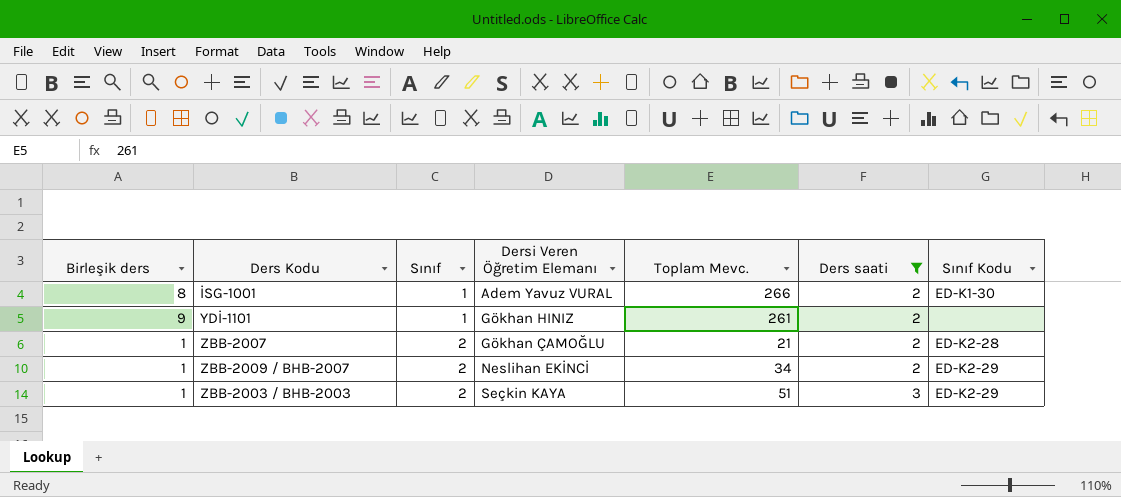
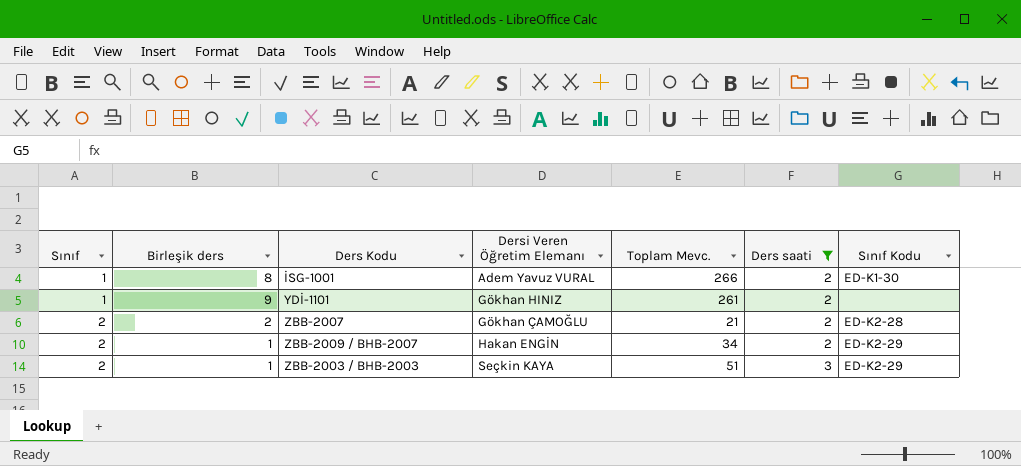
column Sınıf | position: 3 -> 1
ZBB-2007 | Birleşik ders: 1 -> 2
ZBB-2009 / BHB-2007 | Dersi Veren Öğretim Elemanı: Neslihan EKİNCİ -> Hakan ENGİN

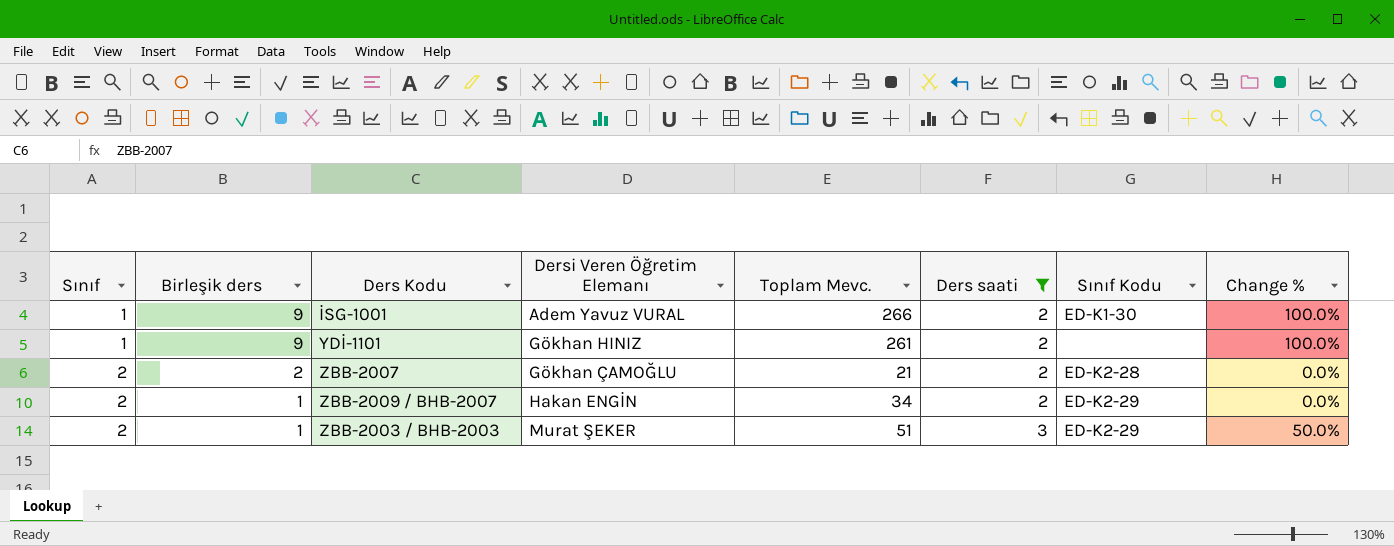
column Change % | formula: none -> ([Ders saati] - [Sınıf]) / [Sınıf]
İSG-1001 | Birleşik ders: 8 -> 9
ZBB-2003 / BHB-2003 | Dersi Veren Öğretim Elemanı: Seçkin KAYA -> Murat ŞEKER

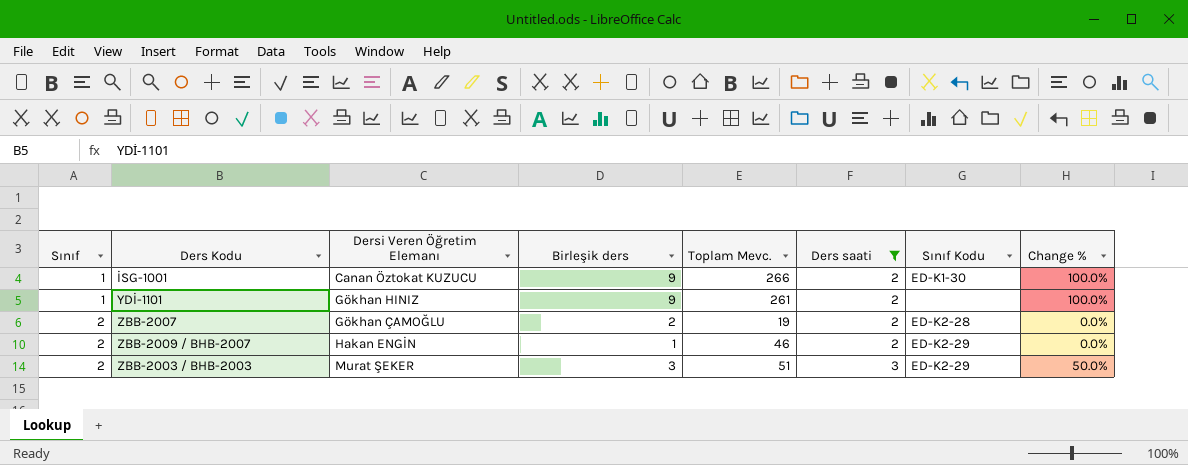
column Birleşik ders | position: 2 -> 4
İSG-1001 | Dersi Veren Öğretim Elemanı: Adem Yavuz VURAL -> Canan Öztokat KUZUCU
ZBB-2007 | Toplam Mevc.: 21 -> 19
ZBB-2009 / BHB-2007 | Toplam Mevc.: 34 -> 46
ZBB-2003 / BHB-2003 | Birleşik ders: 1 -> 3

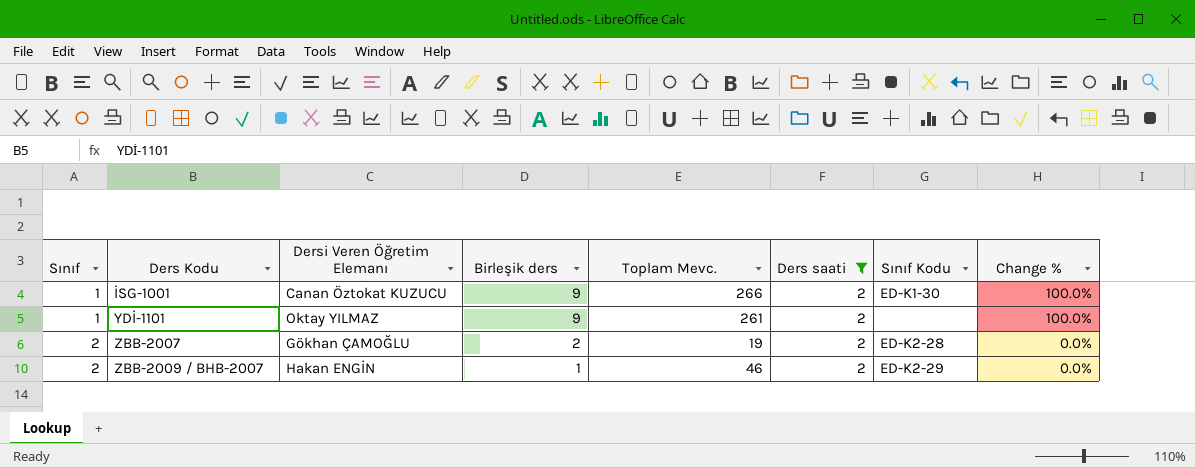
row ZBB-2003 / BHB-2003: 2 | Murat ŞEKER | 3 | 51 | 3 | ED-K2-29 | 50.0% -> none
YDİ-1101 | Dersi Veren Öğretim Elemanı: Gökhan HINIZ -> Oktay YILMAZ

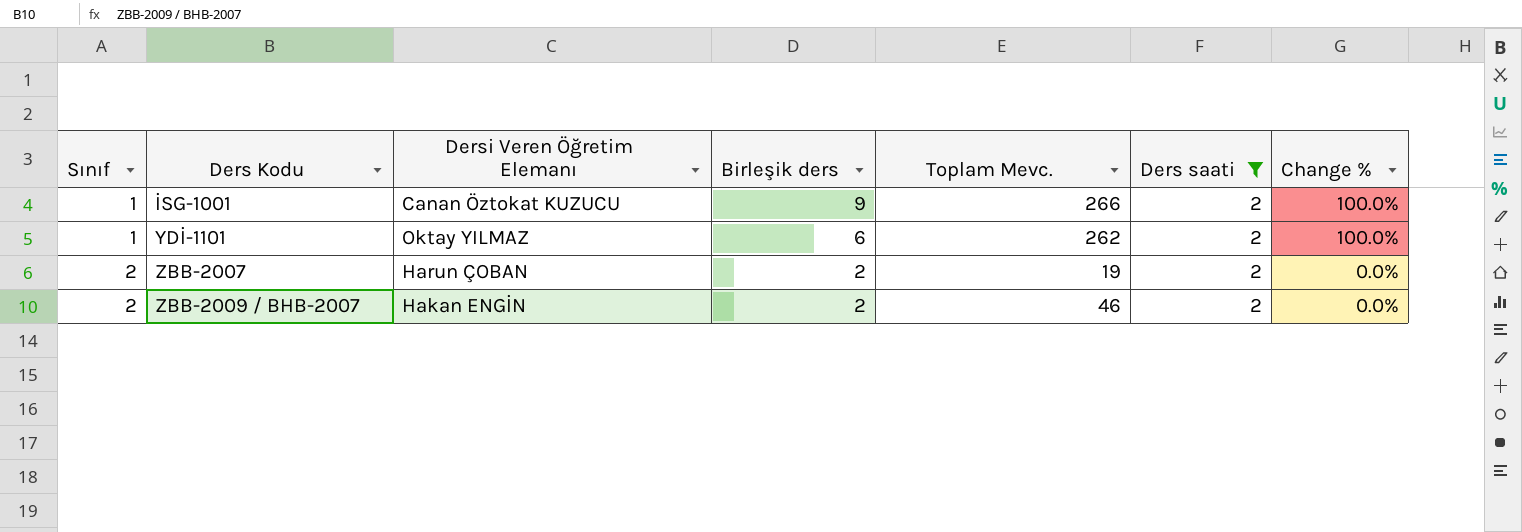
column Sınıf Kodu | position: 7 -> none
YDİ-1101 | Birleşik ders: 9 -> 6
YDİ-1101 | Toplam Mevc.: 261 -> 262
ZBB-2007 | Dersi Veren Öğretim Elemanı: Gökhan ÇAMOĞLU -> Harun ÇOBAN
ZBB-2009 / BHB-2007 | Birleşik ders: 1 -> 2

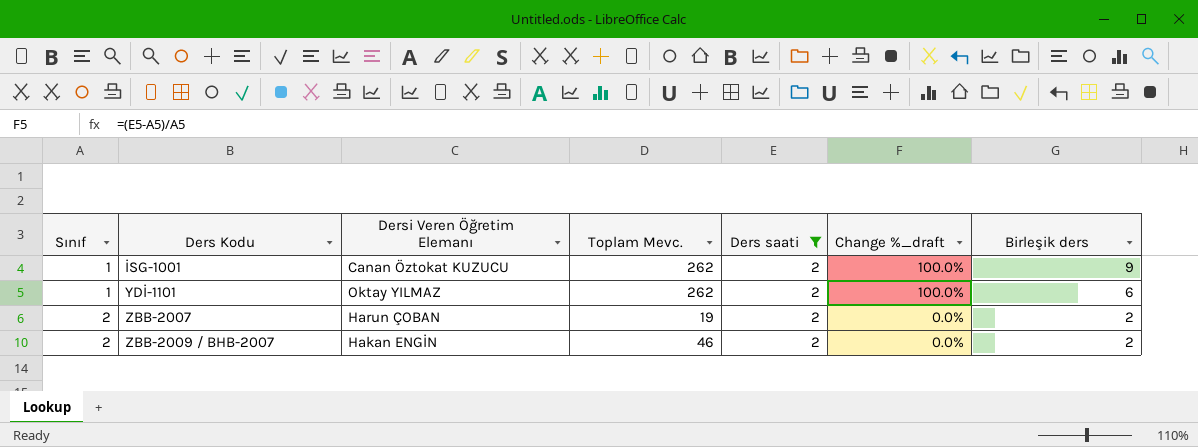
column name: Change % -> Change %_draft
column Birleşik ders | position: 4 -> 7
İSG-1001 | Toplam Mevc.: 266 -> 262

